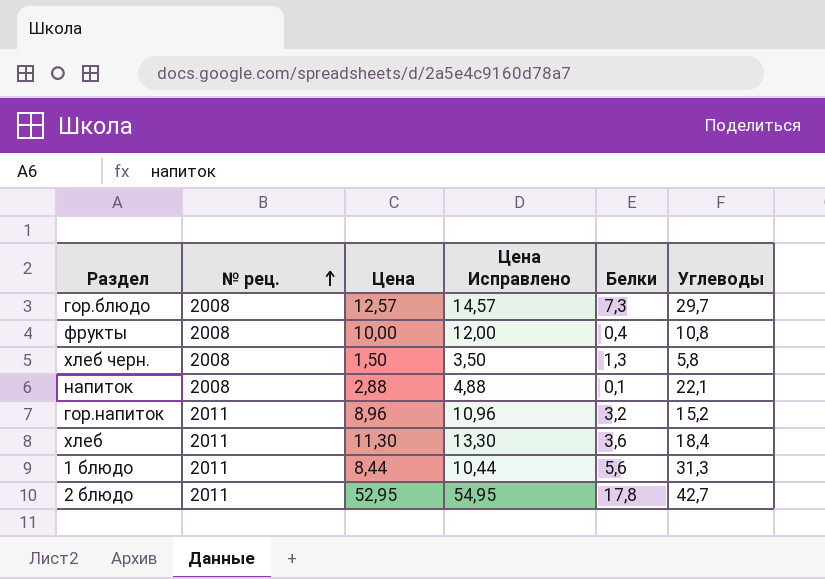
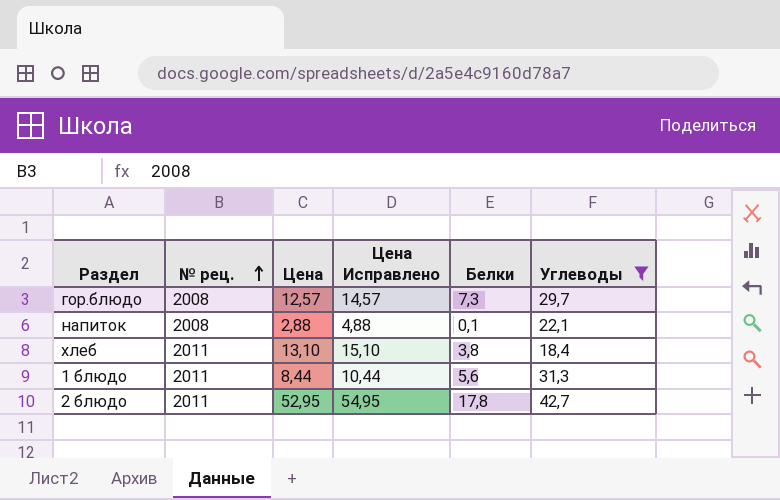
filter: none -> Углеводы >= 18,4
хлеб | Цена: 11,30 -> 13,10
хлеб | Цена Исправлено: 13,30 -> 15,10
хлеб | Белки: 3,6 -> 3,8

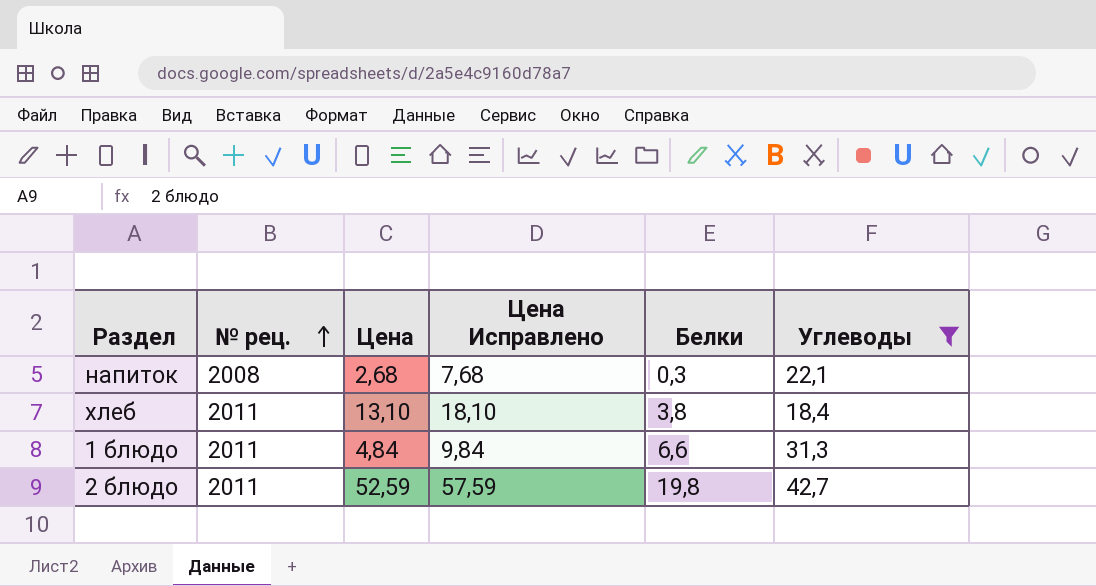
column Цена Исправлено | formula: [Цена] + 2 -> [Цена] + 5
row гор.блюдо: 2008 | 12,57 | 14,57 | 7,3 | 29,7 -> none
напиток | Цена: 2,88 -> 2,68
напиток | Белки: 0,1 -> 0,3
1 блюдо | Цена: 8,44 -> 4,84
1 блюдо | Белки: 5,6 -> 6,6
2 блюдо | Цена: 52,95 -> 52,59
2 блюдо | Белки: 17,8 -> 19,8

